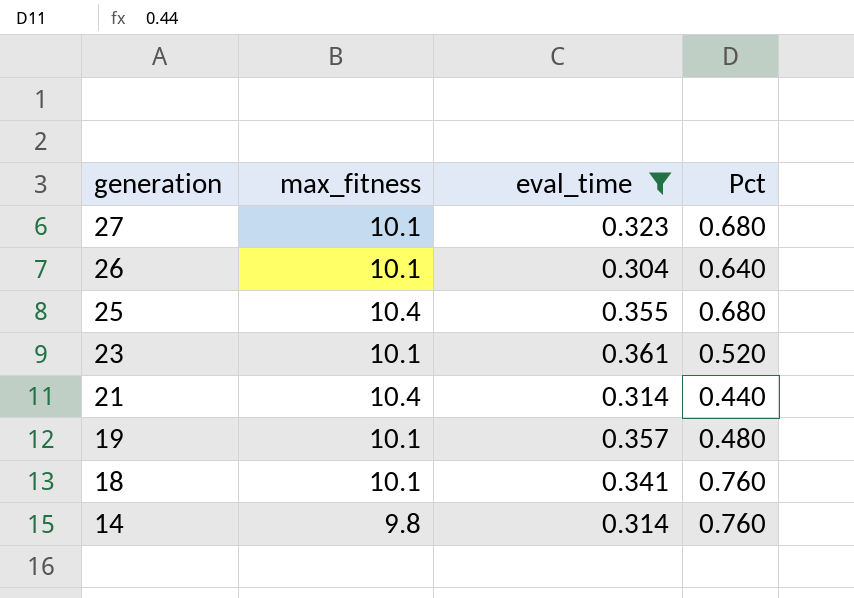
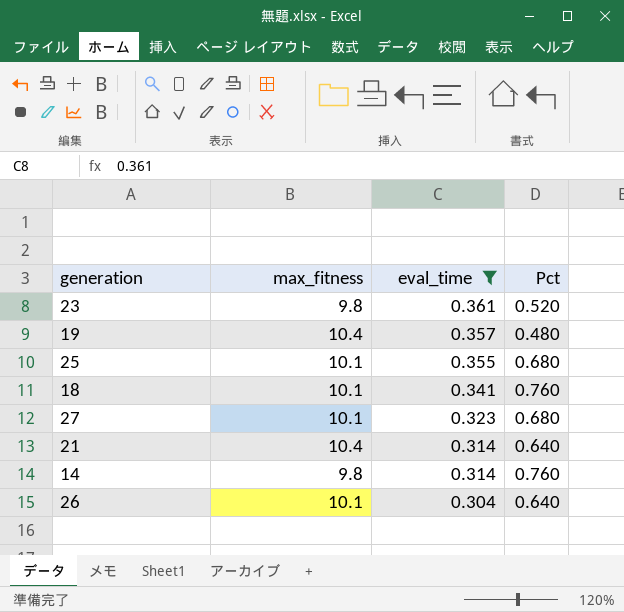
row order: generation descending -> eval_time descending
23 | max_fitness: 10.1 -> 9.8
19 | max_fitness: 10.1 -> 10.4
25 | max_fitness: 10.4 -> 10.1
21 | Pct: 0.440 -> 0.640

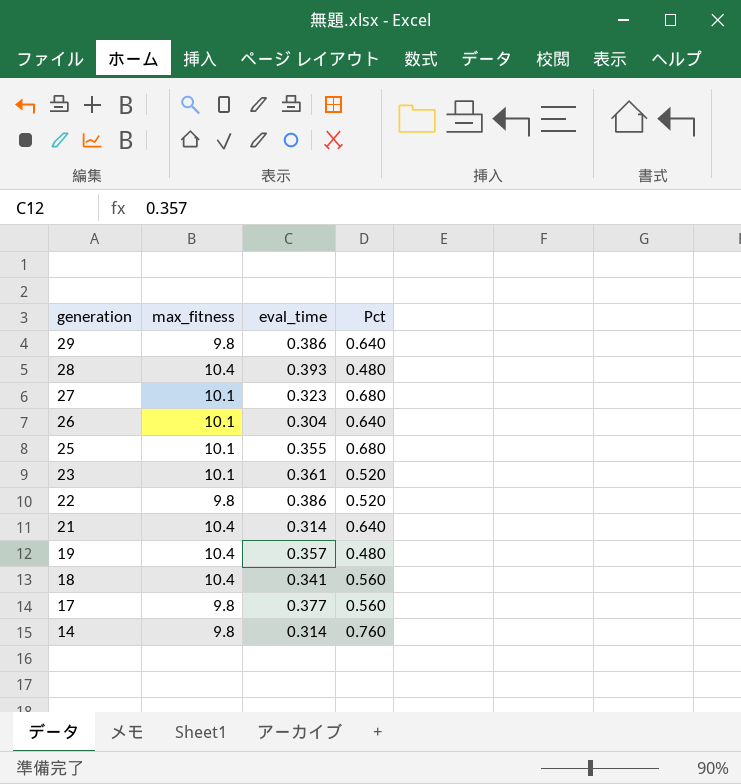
filter: eval_time <= 0.361 -> none
row order: eval_time descending -> generation descending
23 | max_fitness: 9.8 -> 10.1
18 | max_fitness: 10.1 -> 10.4
18 | Pct: 0.760 -> 0.560

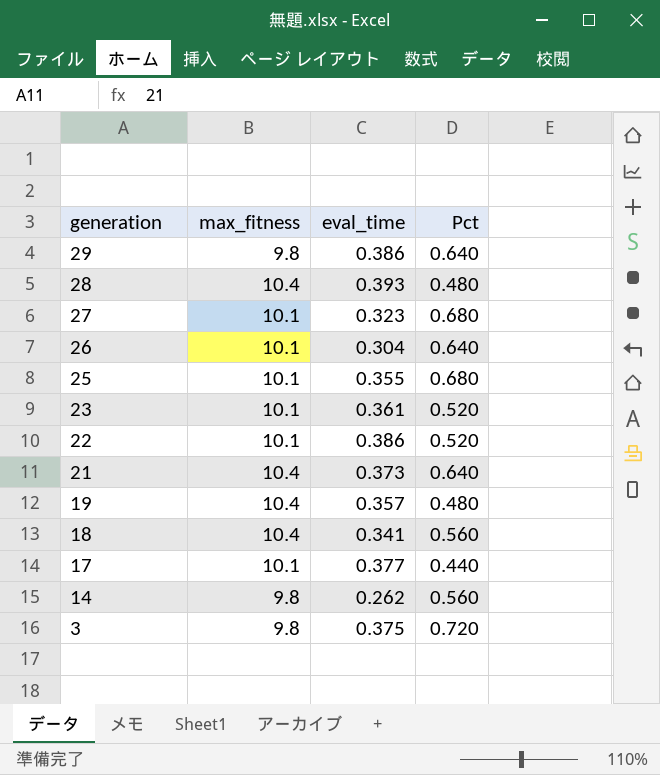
22 | max_fitness: 9.8 -> 10.1
21 | eval_time: 0.314 -> 0.373
17 | max_fitness: 9.8 -> 10.1
17 | Pct: 0.560 -> 0.440
14 | eval_time: 0.314 -> 0.262
14 | Pct: 0.760 -> 0.560
row 3: none -> 9.8 | 0.375 | 0.720

